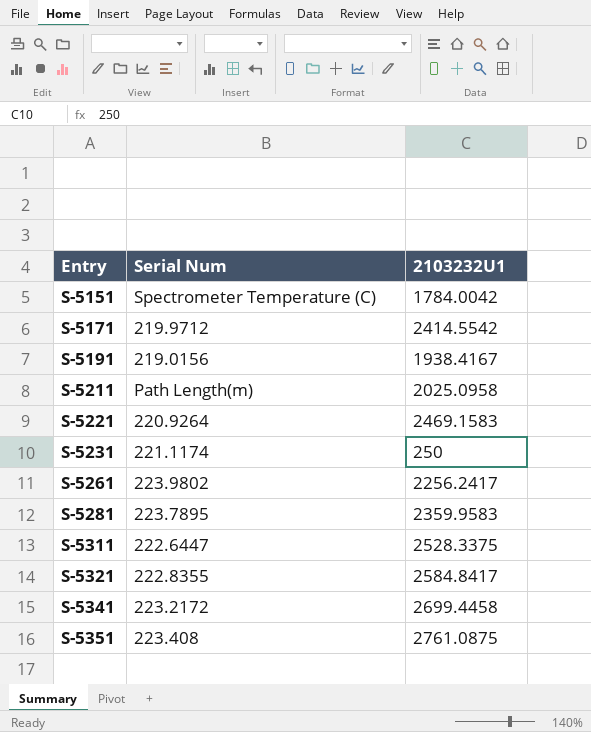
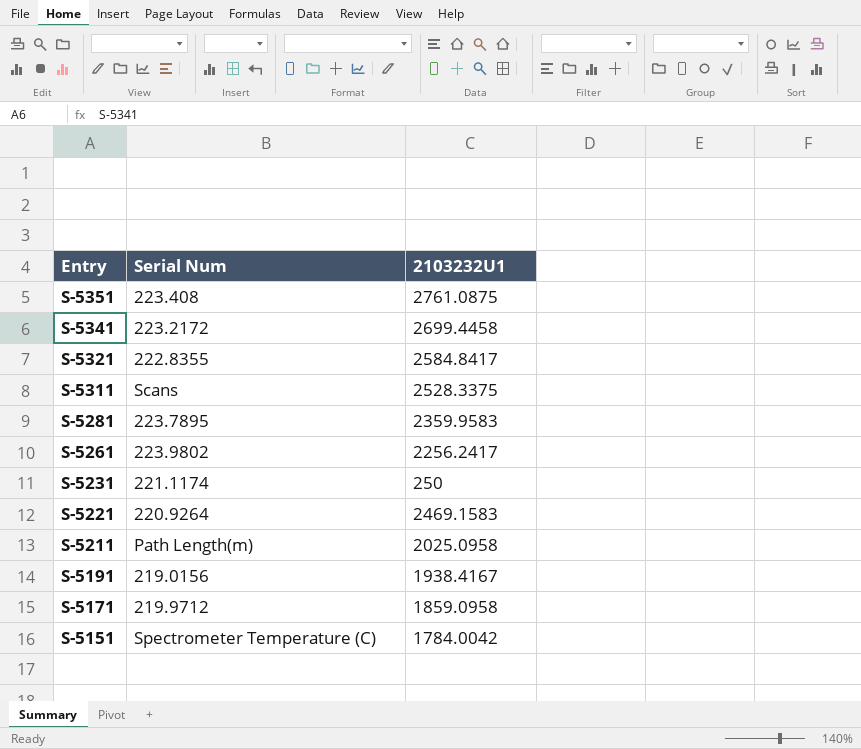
row order: Entry ascending -> Entry descending
S-5311 | Serial Num: 222.6447 -> Scans
S-5171 | 2103232U1: 2414.5542 -> 1859.0958

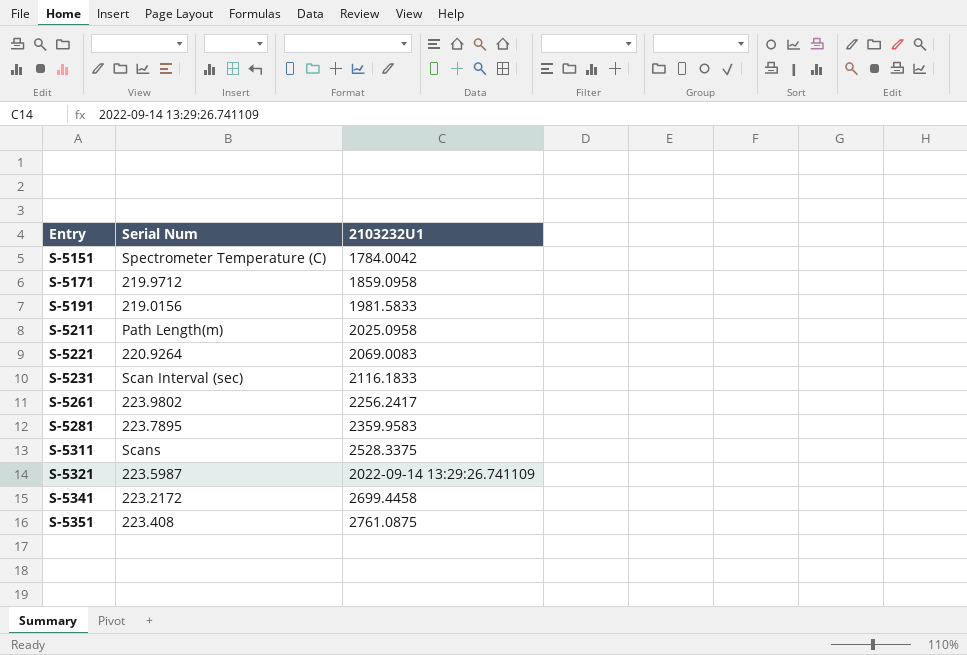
row order: Entry descending -> Entry ascending
S-5191 | 2103232U1: 1938.4167 -> 1981.5833
S-5221 | 2103232U1: 2469.1583 -> 2069.0083
S-5231 | Serial Num: 221.1174 -> Scan Interval (sec)
S-5231 | 2103232U1: 250 -> 2116.1833
S-5321 | Serial Num: 222.8355 -> 223.5987
S-5321 | 2103232U1: 2584.8417 -> 2022-09-14 13:29:26.741109

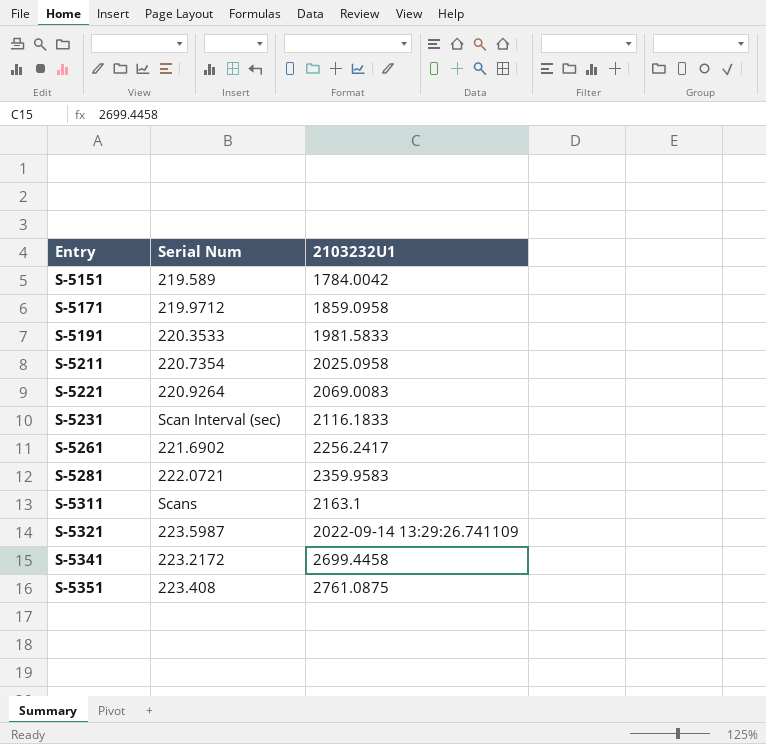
S-5151 | Serial Num: Spectrometer Temperature (C) -> 219.589
S-5191 | Serial Num: 219.0156 -> 220.3533
S-5211 | Serial Num: Path Length(m) -> 220.7354
S-5261 | Serial Num: 223.9802 -> 221.6902
S-5281 | Serial Num: 223.7895 -> 222.0721
S-5311 | 2103232U1: 2528.3375 -> 2163.1

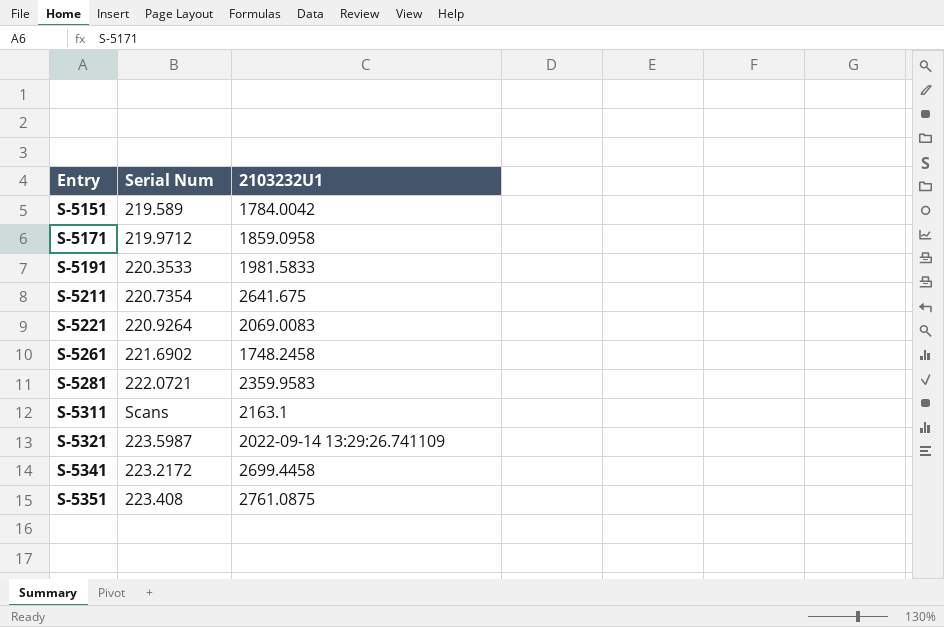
row S-5231: Scan Interval (sec) | 2116.1833 -> none
S-5211 | 2103232U1: 2025.0958 -> 2641.675
S-5261 | 2103232U1: 2256.2417 -> 1748.2458

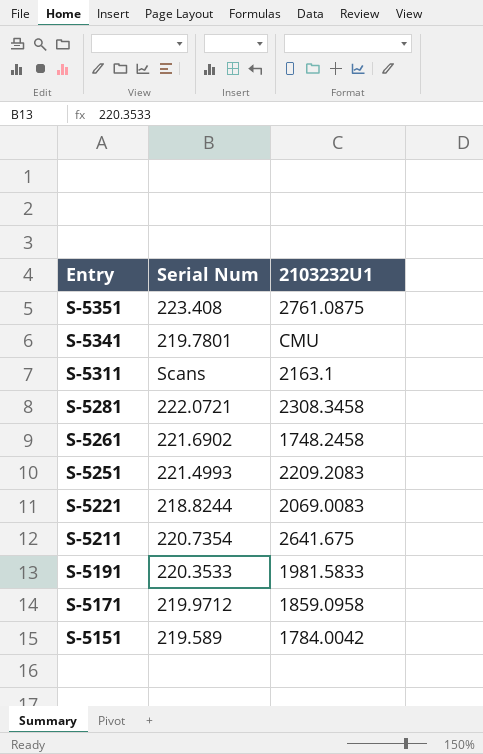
row order: Entry ascending -> Entry descending
row S-5321: 223.5987 | 2022-09-14 13:29:26.741109 -> none
S-5341 | Serial Num: 223.2172 -> 219.7801
S-5341 | 2103232U1: 2699.4458 -> CMU
S-5281 | 2103232U1: 2359.9583 -> 2308.3458
row S-5251: none -> 221.4993 | 2209.2083
S-5221 | Serial Num: 220.9264 -> 218.8244

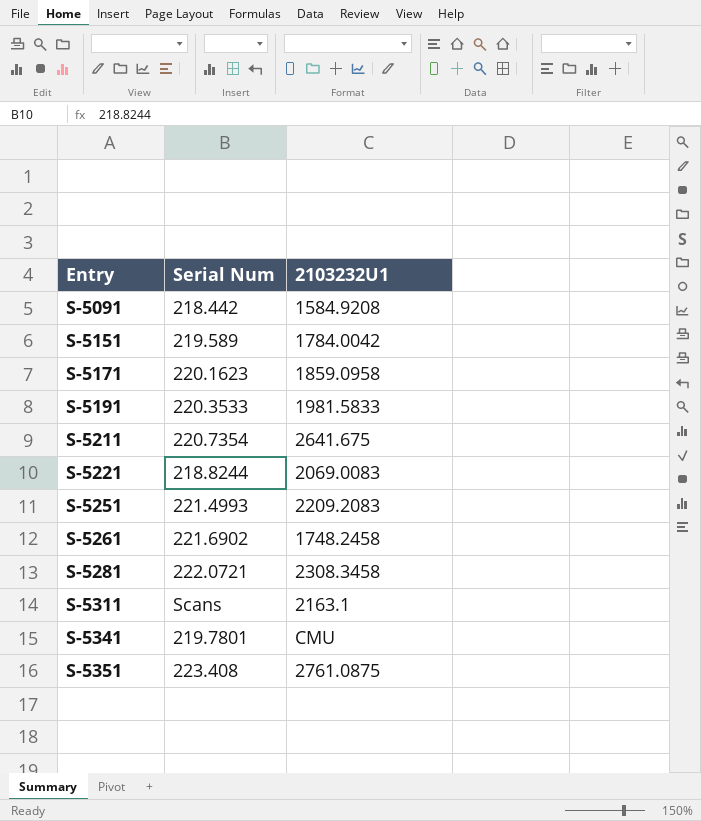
row order: Entry descending -> Entry ascending
row S-5091: none -> 218.442 | 1584.9208
S-5171 | Serial Num: 219.9712 -> 220.1623

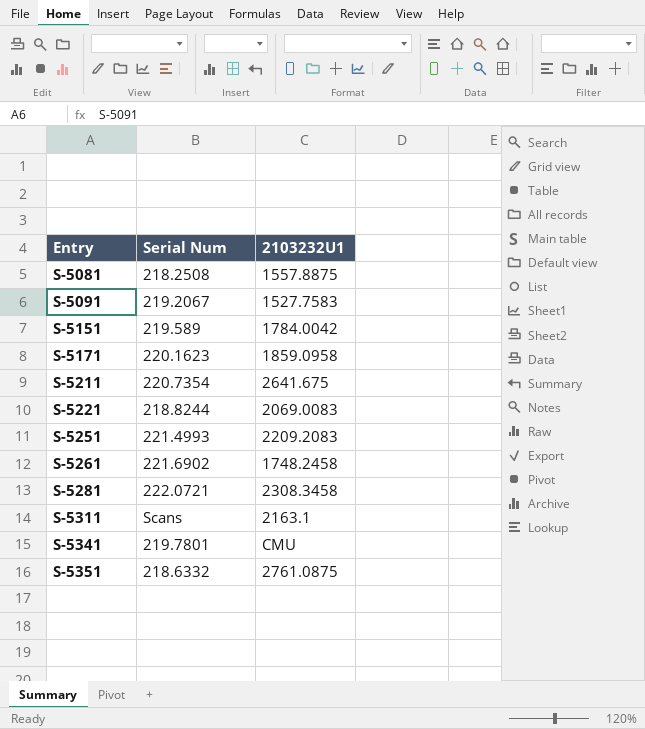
row S-5191: 220.3533 | 1981.5833 -> none
row S-5081: none -> 218.2508 | 1557.8875
S-5091 | Serial Num: 218.442 -> 219.2067
S-5091 | 2103232U1: 1584.9208 -> 1527.7583
S-5351 | Serial Num: 223.408 -> 218.6332

